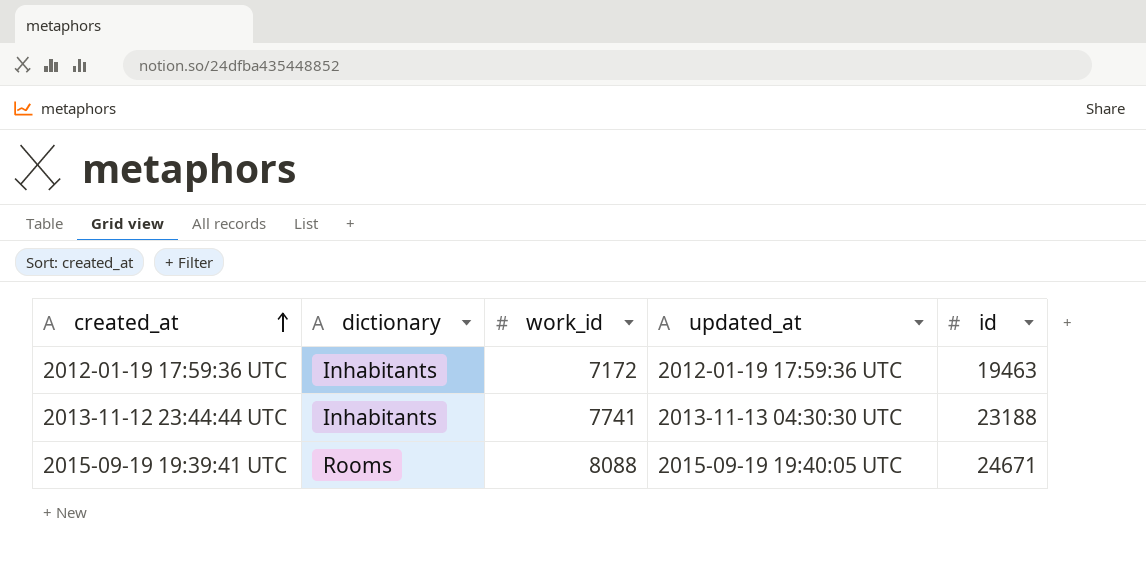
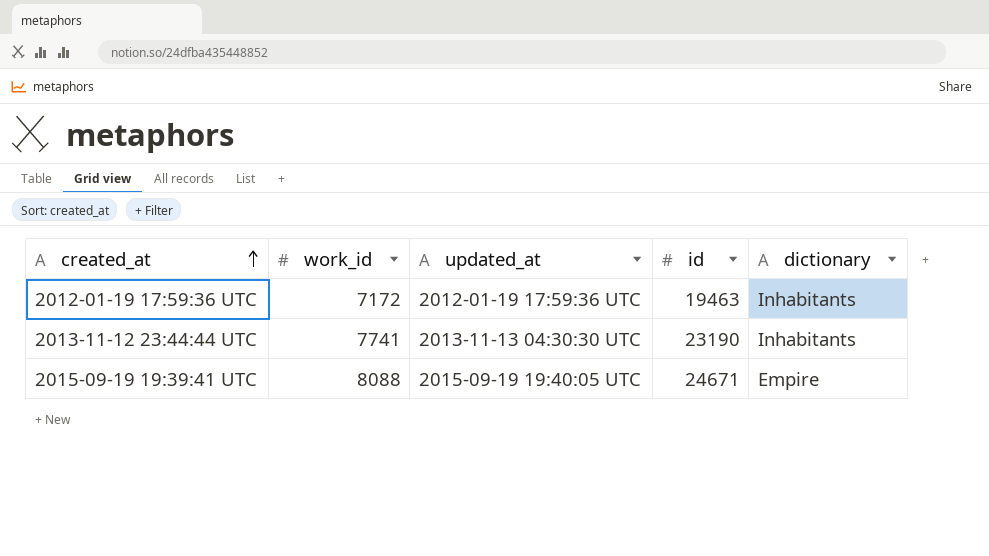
column dictionary | position: 2 -> 5
2013-11-12 23:44:44 UTC | id: 23188 -> 23190
2015-09-19 19:39:41 UTC | dictionary: Rooms -> Empire

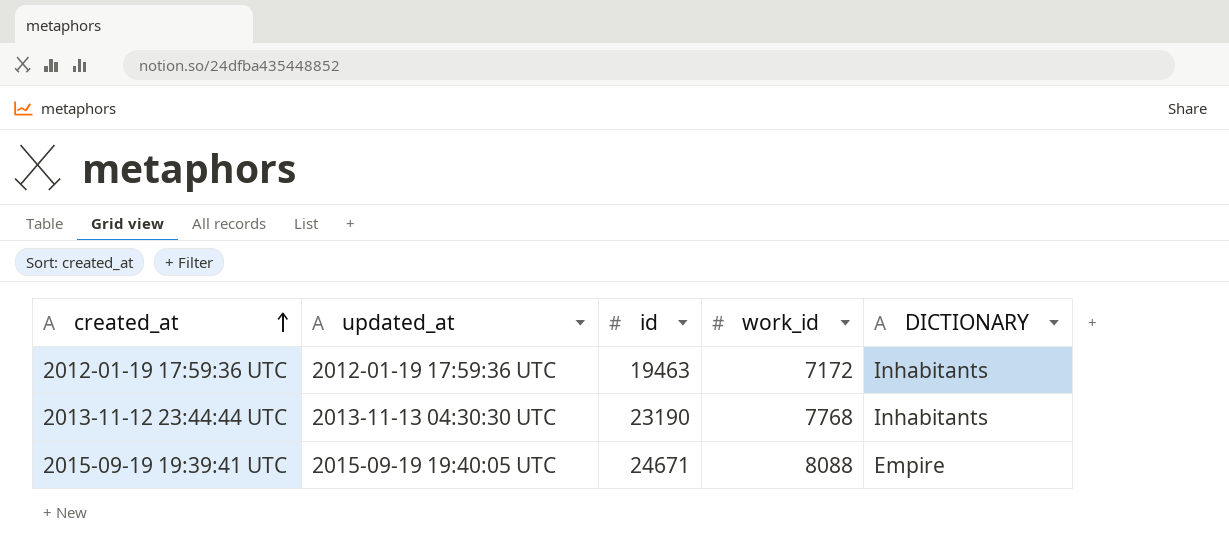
column work_id | position: 2 -> 4
column name: dictionary -> DICTIONARY
2013-11-12 23:44:44 UTC | work_id: 7741 -> 7768

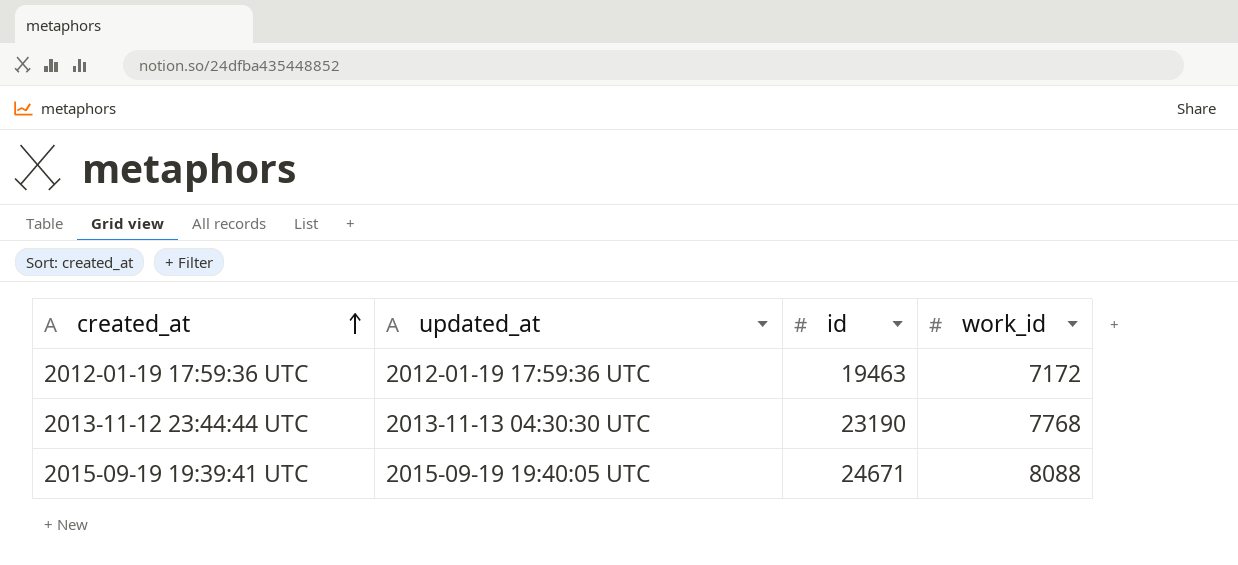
column DICTIONARY | position: 5 -> none

